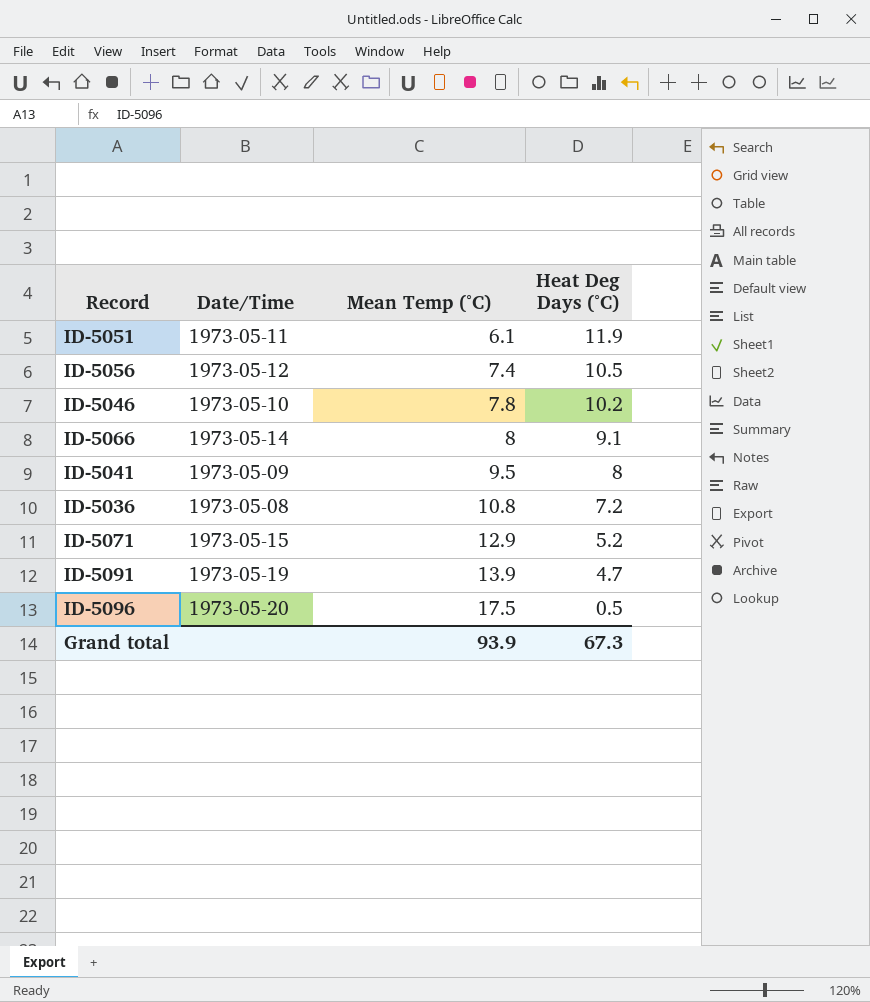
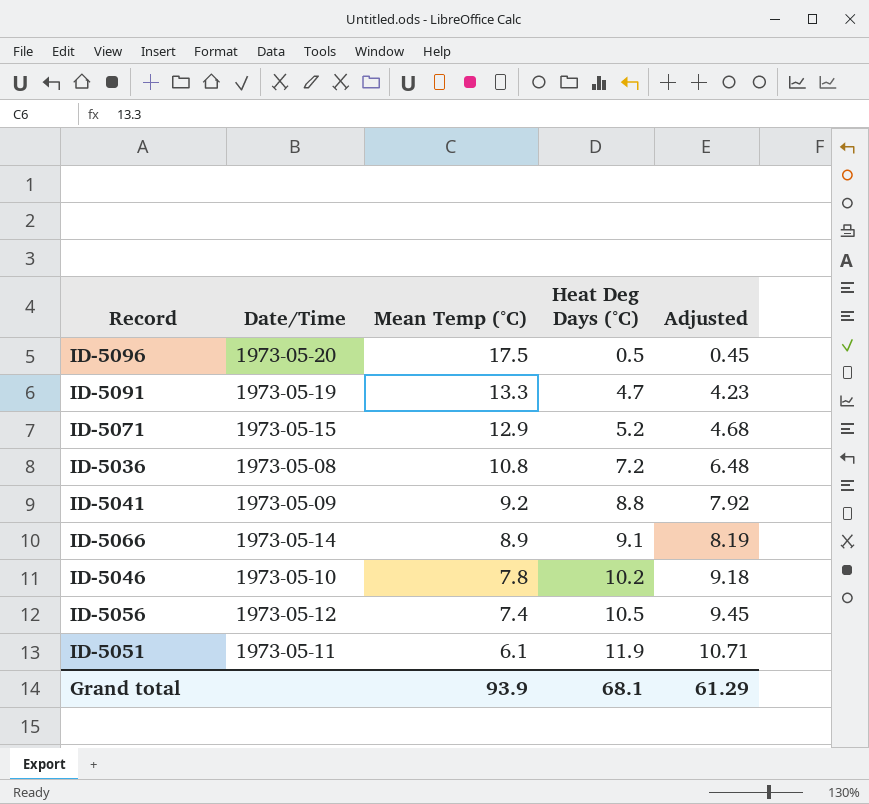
row order: Mean Temp (°C) ascending -> Mean Temp (°C) descending
column Adjusted | formula: none -> [Heat Deg Days (°C)] * 0.9
ID-5091 | Mean Temp (°C): 13.9 -> 13.3
ID-5041 | Mean Temp (°C): 9.5 -> 9.2
ID-5041 | Heat Deg Days (°C): 8 -> 8.8
ID-5066 | Mean Temp (°C): 8 -> 8.9
Grand total | Heat Deg Days (°C): 67.3 -> 68.1

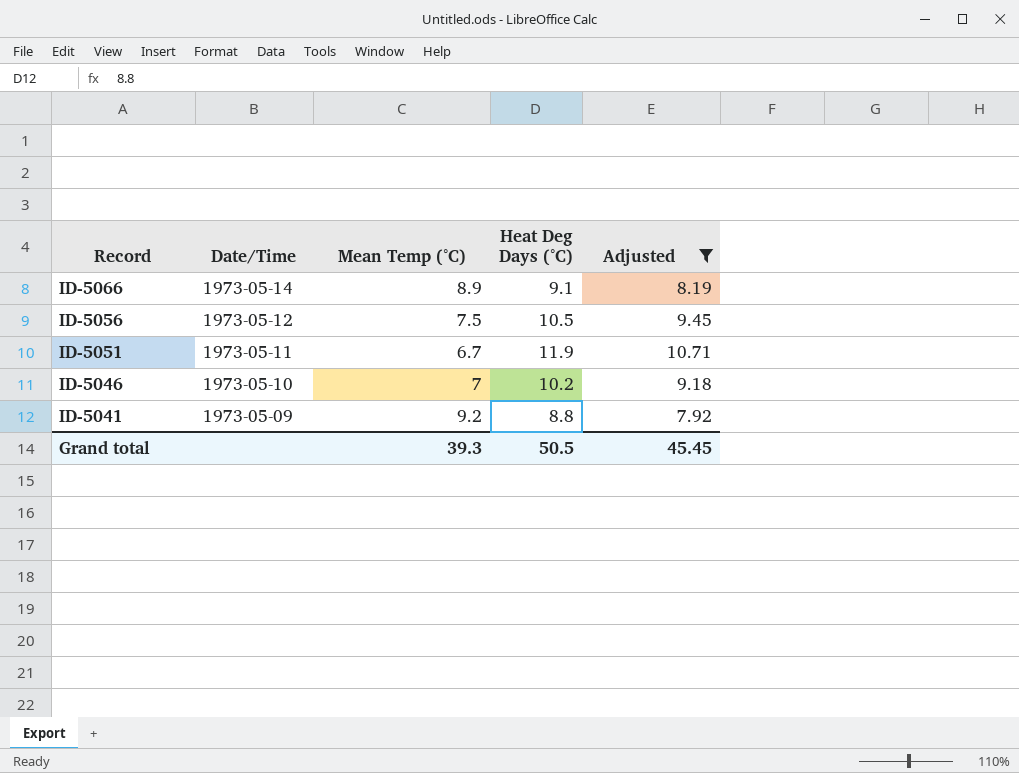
filter: none -> Adjusted >= 7.92
row order: Mean Temp (°C) descending -> Record descending
ID-5056 | Mean Temp (°C): 7.4 -> 7.5
ID-5051 | Mean Temp (°C): 6.1 -> 6.7
ID-5046 | Mean Temp (°C): 7.8 -> 7
Grand total | Mean Temp (°C): 93.9 -> 39.3
Grand total | Heat Deg Days (°C): 68.1 -> 50.5
Grand total | Adjusted: 61.29 -> 45.45

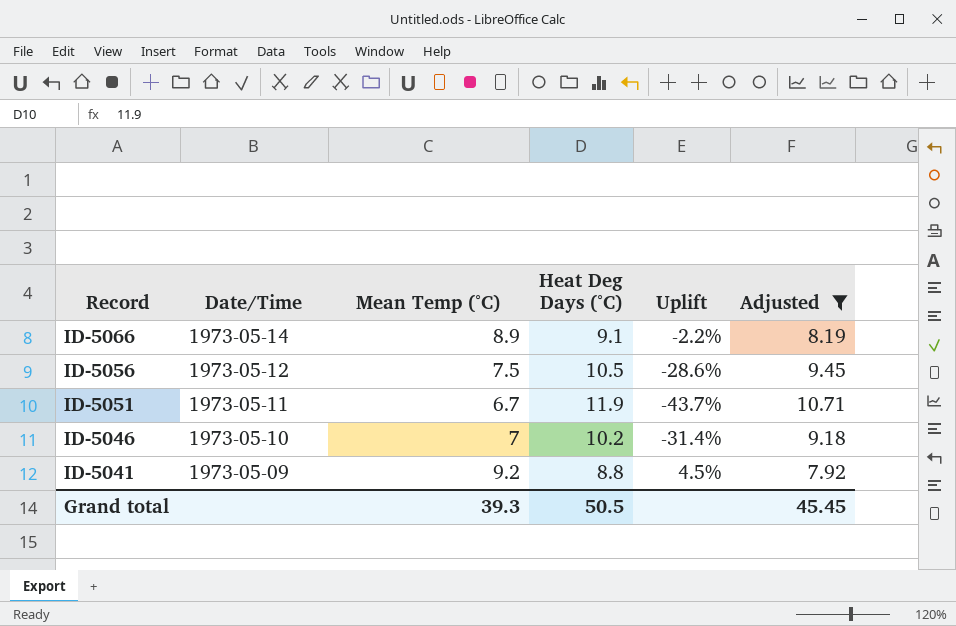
column Uplift | formula: none -> ([Mean Temp (°C)] - [Heat Deg Days (°C)]) / [Heat Deg Days (°C)]

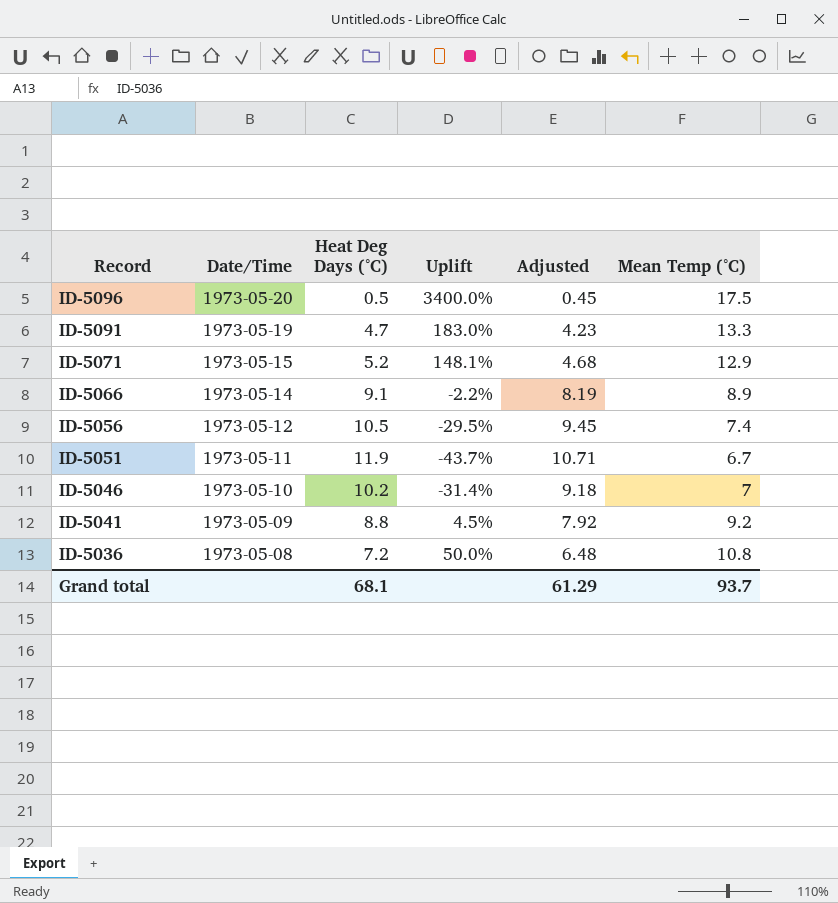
filter: Adjusted >= 7.92 -> none
column Mean Temp (°C) | position: 3 -> 6
ID-5056 | Uplift: -28.6% -> -29.5%
ID-5056 | Mean Temp (°C): 7.5 -> 7.4
Grand total | Heat Deg Days (°C): 50.5 -> 68.1
Grand total | Adjusted: 45.45 -> 61.29
Grand total | Mean Temp (°C): 39.3 -> 93.7

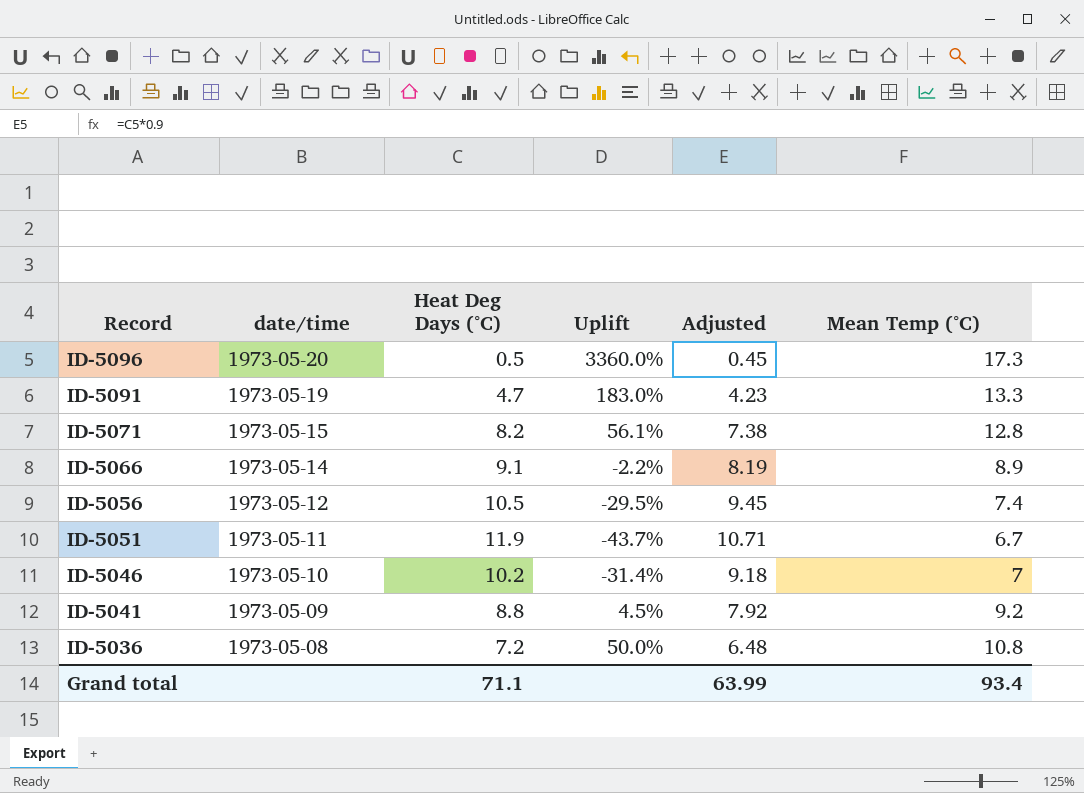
column name: Date/Time -> date/time
ID-5096 | Uplift: 3400.0% -> 3360.0%
ID-5096 | Mean Temp (°C): 17.5 -> 17.3
ID-5071 | Heat Deg Days (°C): 5.2 -> 8.2
ID-5071 | Uplift: 148.1% -> 56.1%
ID-5071 | Adjusted: 4.68 -> 7.38
ID-5071 | Mean Temp (°C): 12.9 -> 12.8
Grand total | Heat Deg Days (°C): 68.1 -> 71.1
Grand total | Adjusted: 61.29 -> 63.99
Grand total | Mean Temp (°C): 93.7 -> 93.4

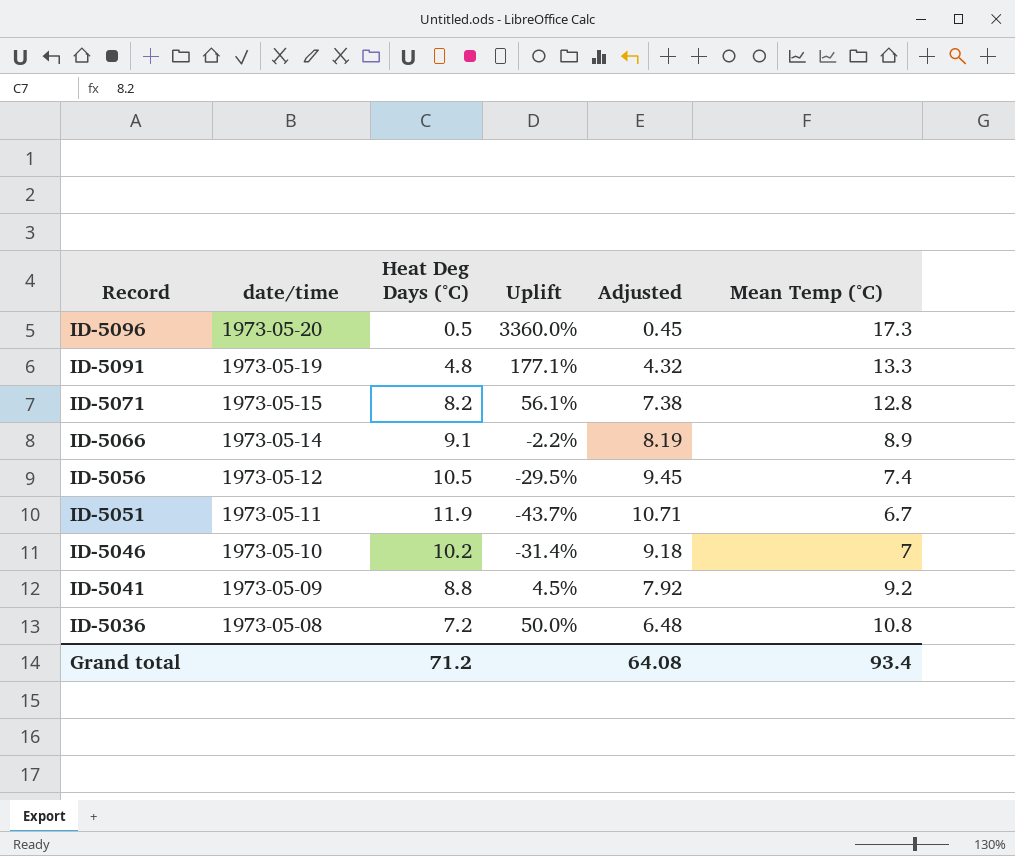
ID-5091 | Heat Deg Days (°C): 4.7 -> 4.8
ID-5091 | Uplift: 183.0% -> 177.1%
ID-5091 | Adjusted: 4.23 -> 4.32
Grand total | Heat Deg Days (°C): 71.1 -> 71.2
Grand total | Adjusted: 63.99 -> 64.08

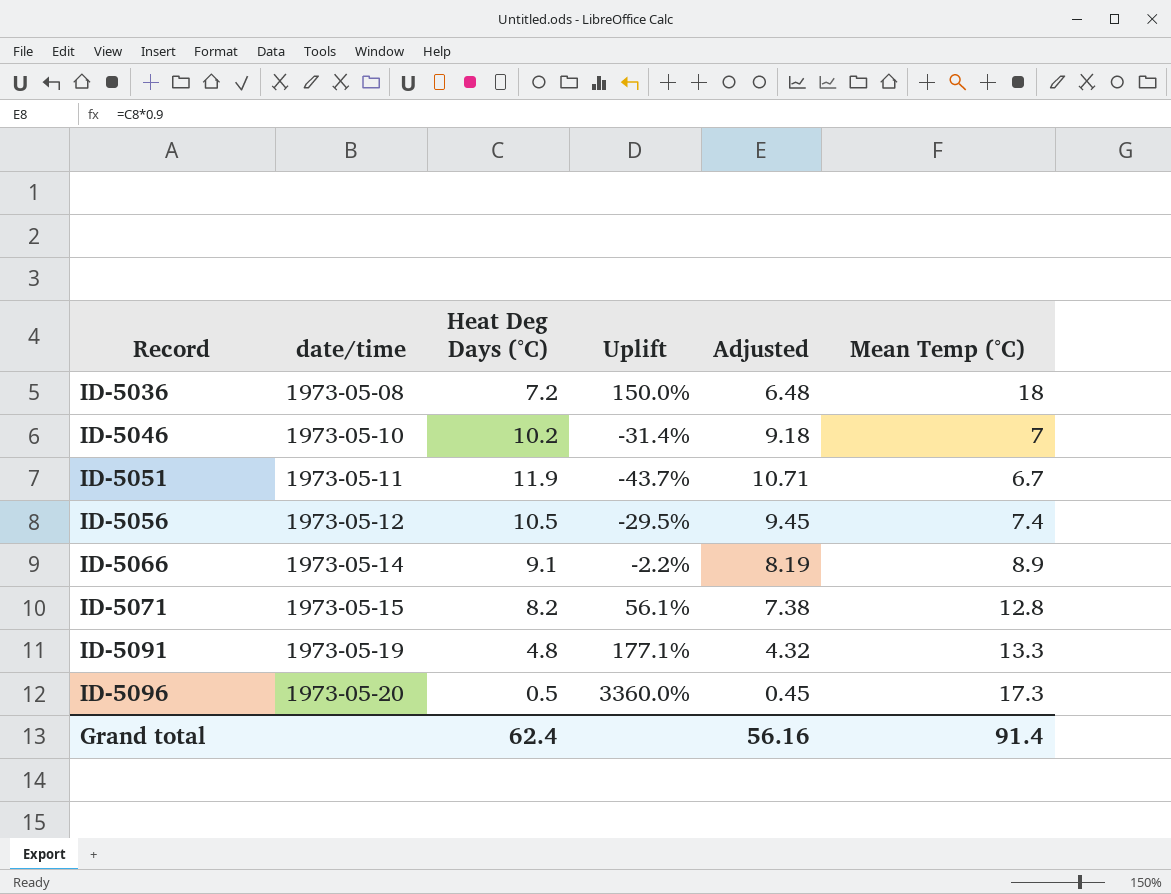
row order: Record descending -> Record ascending
row ID-5041: 1973-05-09 | 8.8 | 4.5% | 7.92 | 9.2 -> none
ID-5036 | Uplift: 50.0% -> 150.0%
ID-5036 | Mean Temp (°C): 10.8 -> 18
Grand total | Heat Deg Days (°C): 71.2 -> 62.4
Grand total | Adjusted: 64.08 -> 56.16
Grand total | Mean Temp (°C): 93.4 -> 91.4

